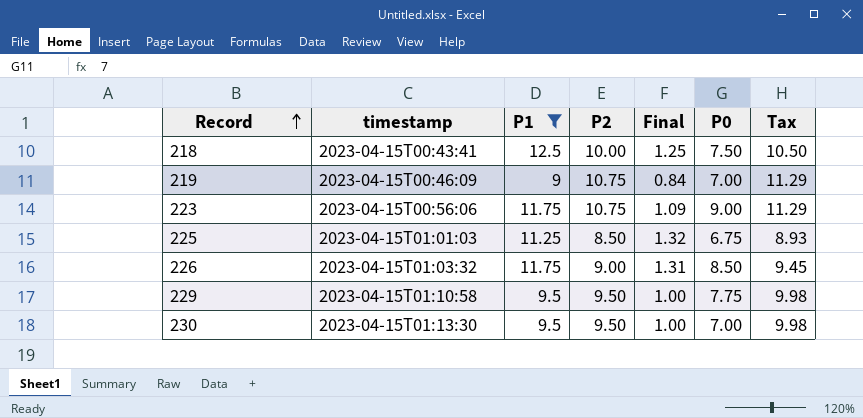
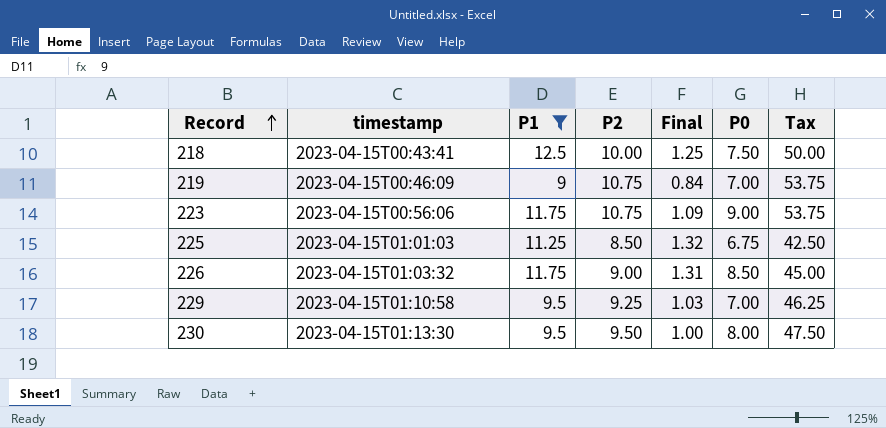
column Tax | formula: [P2] * 1.05 -> [P2] * 5
229 | P2: 9.50 -> 9.25
229 | Final: 1.00 -> 1.03
229 | P0: 7.75 -> 7.00
230 | P0: 7.00 -> 8.00

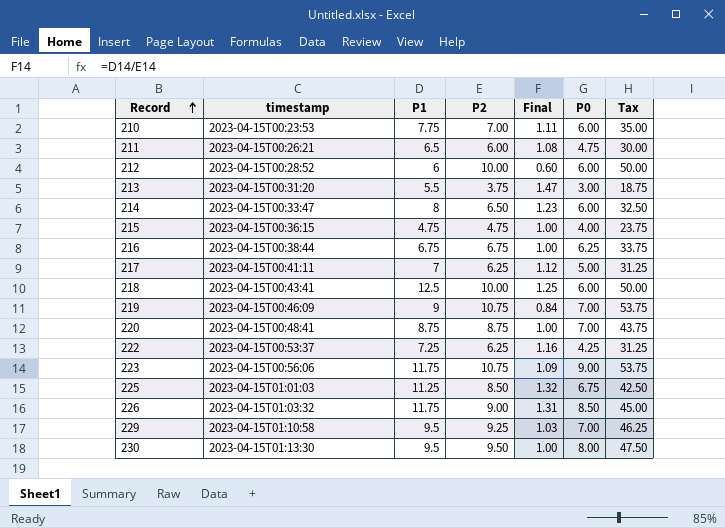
filter: P1 >= 9 -> none
218 | P0: 7.50 -> 6.00

